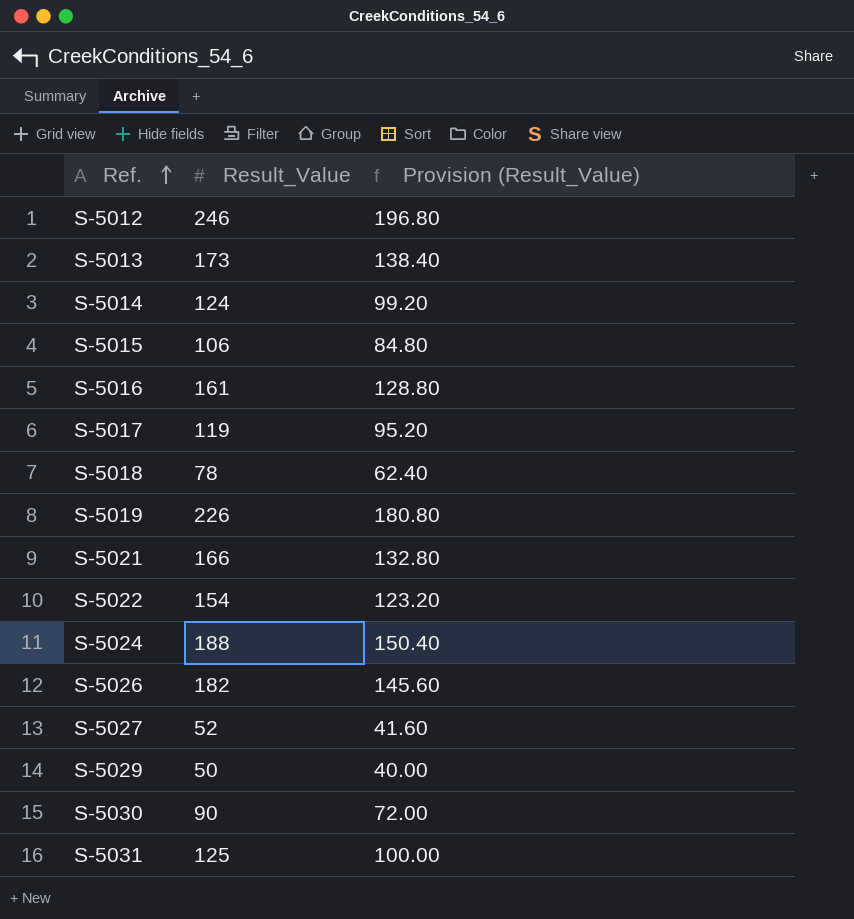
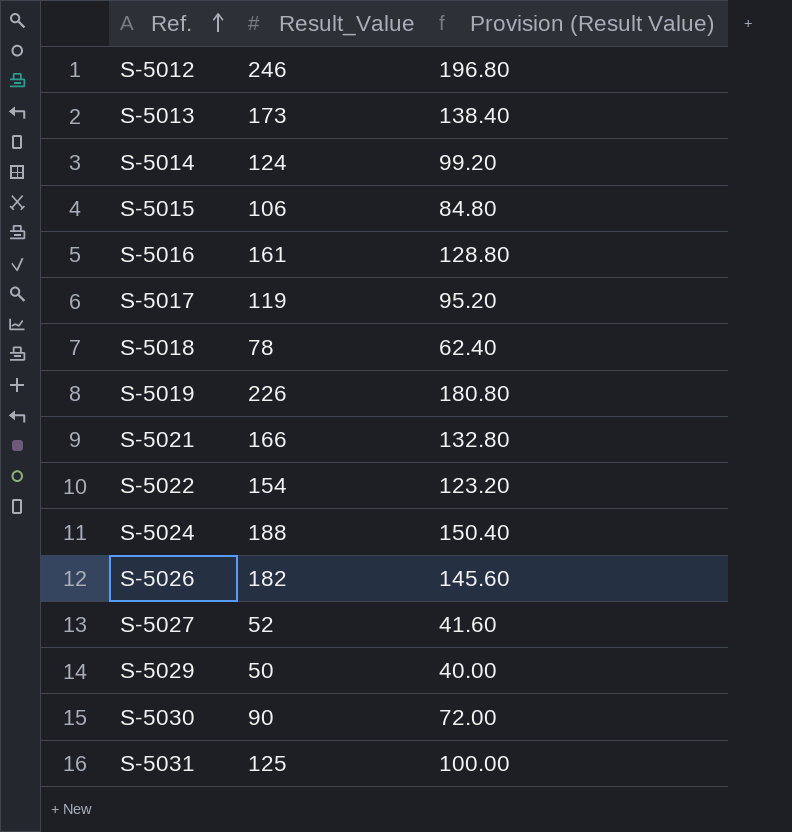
column name: Provision (Result_Value) -> Provision (Result Value)

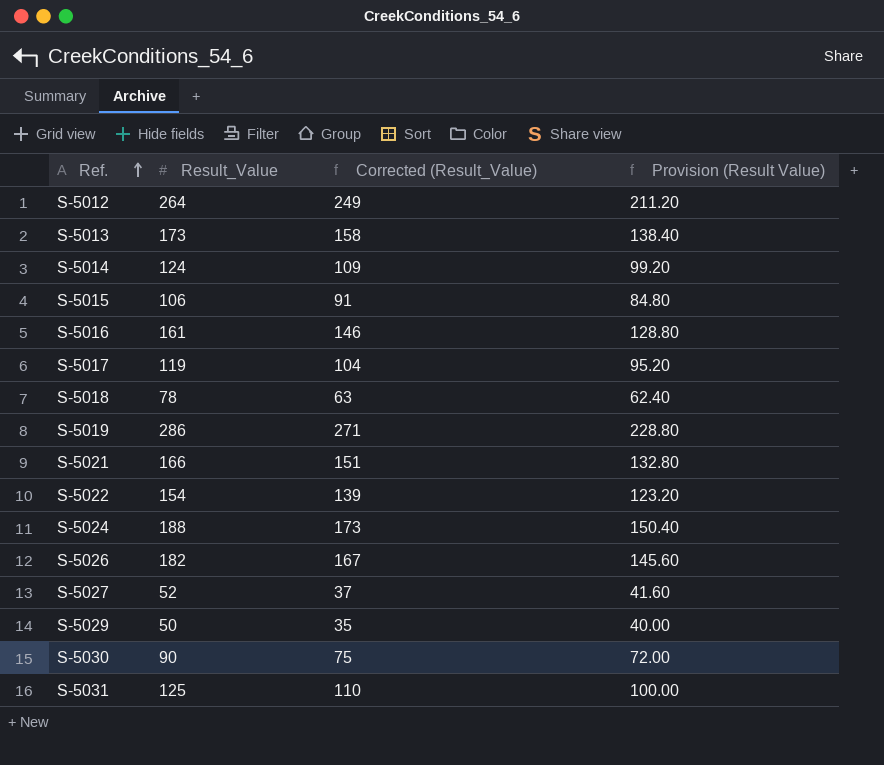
column Corrected (Result_Value) | formula: none -> [Result_Value] - 15
S-5012 | Result_Value: 246 -> 264
S-5012 | Provision (Result Value): 196.80 -> 211.20
S-5019 | Result_Value: 226 -> 286
S-5019 | Provision (Result Value): 180.80 -> 228.80

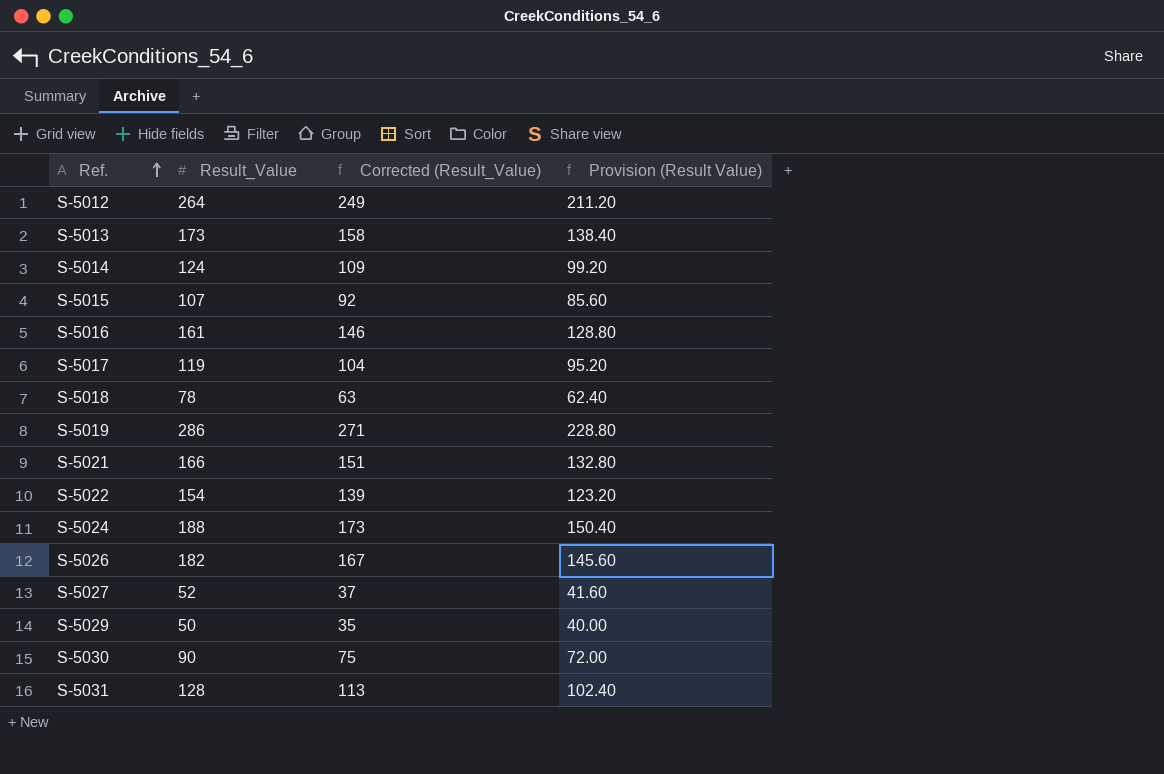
S-5015 | Result_Value: 106 -> 107
S-5015 | Corrected (Result_Value): 91 -> 92
S-5015 | Provision (Result Value): 84.80 -> 85.60
S-5031 | Result_Value: 125 -> 128
S-5031 | Corrected (Result_Value): 110 -> 113
S-5031 | Provision (Result Value): 100.00 -> 102.40

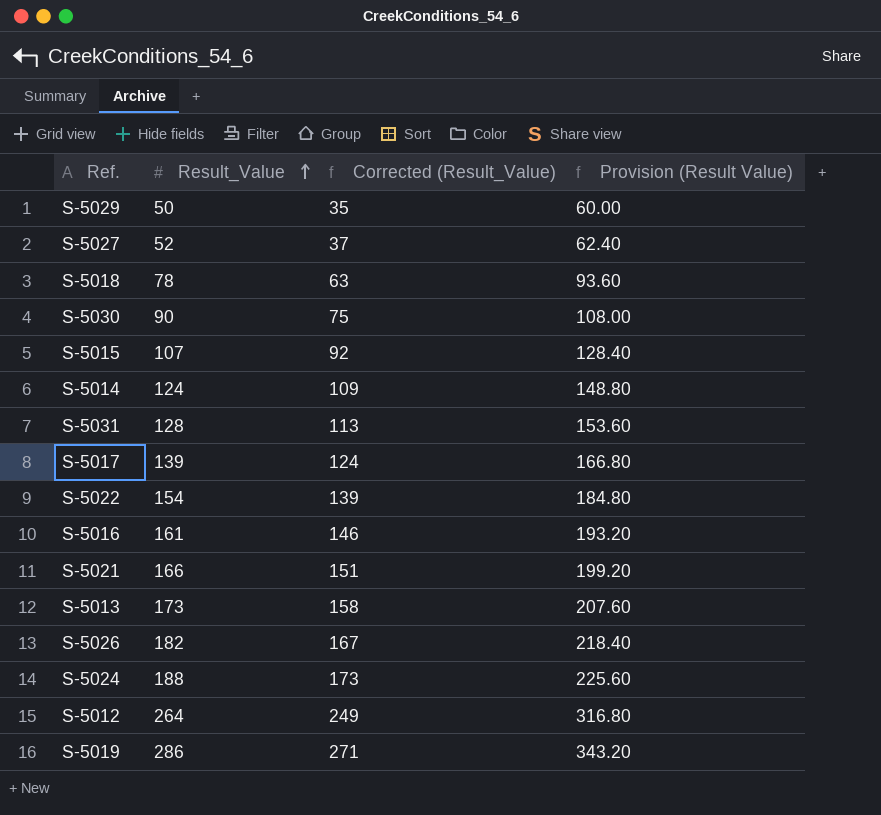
row order: Ref. ascending -> Result_Value ascending
column Provision (Result Value) | formula: [Result_Value] * 0.8 -> [Result_Value] * 1.2
S-5017 | Result_Value: 119 -> 139
S-5017 | Corrected (Result_Value): 104 -> 124

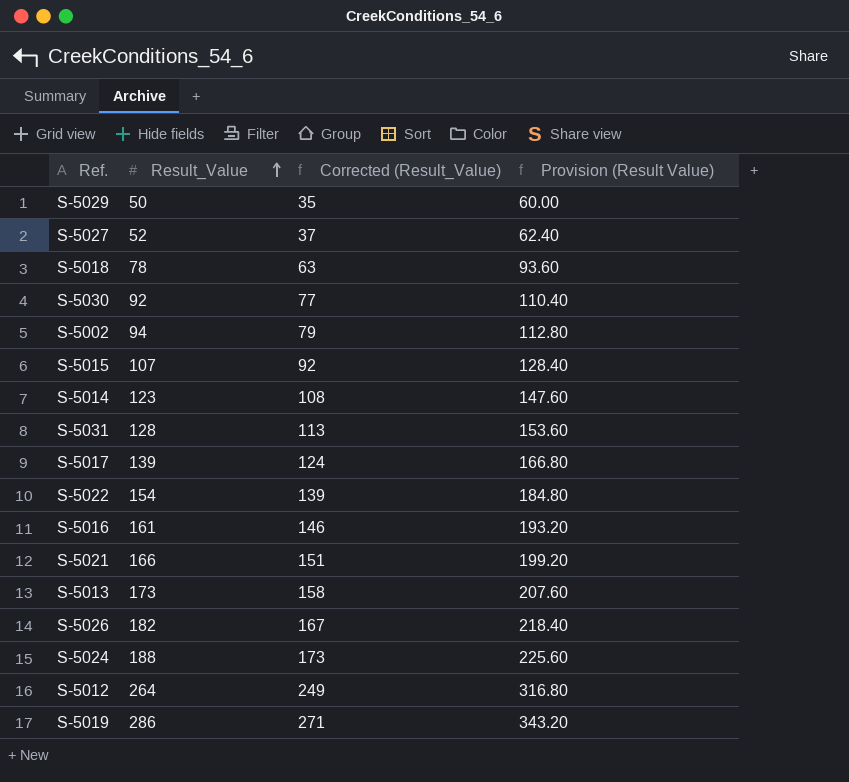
S-5030 | Result_Value: 90 -> 92
S-5030 | Corrected (Result_Value): 75 -> 77
S-5030 | Provision (Result Value): 108.00 -> 110.40
row S-5002: none -> 94 | 79 | 112.80
S-5014 | Result_Value: 124 -> 123
S-5014 | Corrected (Result_Value): 109 -> 108
S-5014 | Provision (Result Value): 148.80 -> 147.60

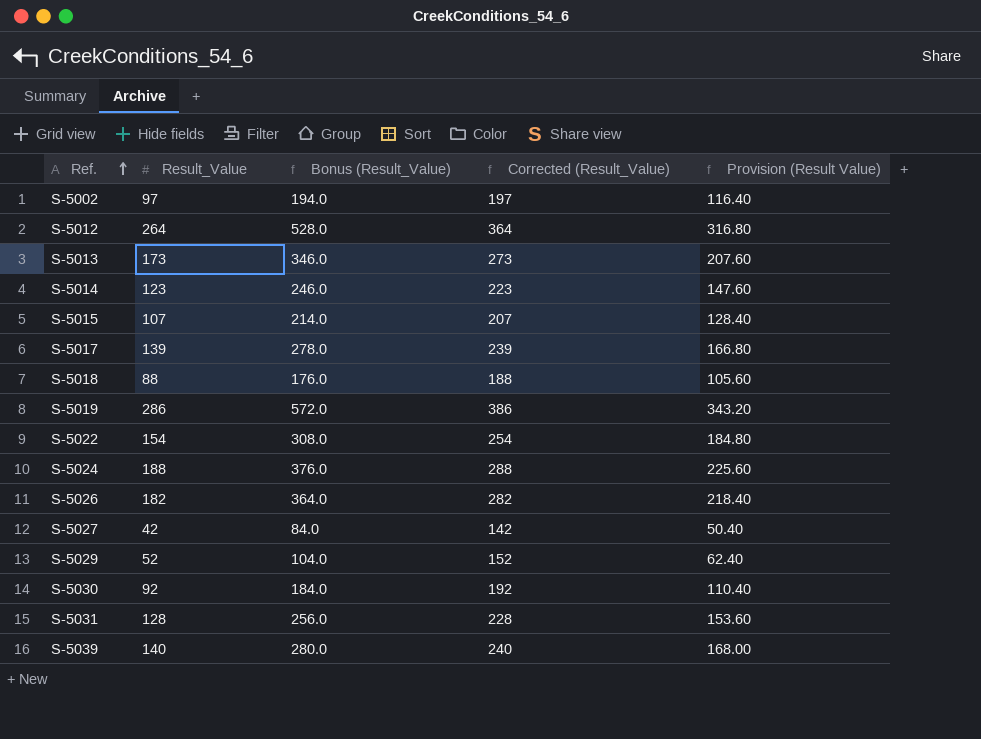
row order: Result_Value ascending -> Ref. ascending
column Bonus (Result_Value) | formula: none -> [Result_Value] * 2
column Corrected (Result_Value) | formula: [Result_Value] - 15 -> [Result_Value] + 100
row S-5016: 161 | 146 | 193.20 -> none
row S-5021: 166 | 151 | 199.20 -> none
S-5002 | Result_Value: 94 -> 97
S-5002 | Provision (Result Value): 112.80 -> 116.40
S-5018 | Result_Value: 78 -> 88
S-5018 | Provision (Result Value): 93.60 -> 105.60
S-5027 | Result_Value: 52 -> 42
S-5027 | Provision (Result Value): 62.40 -> 50.40
S-5029 | Result_Value: 50 -> 52
S-5029 | Provision (Result Value): 60.00 -> 62.40
row S-5039: none -> 140 | 280.0 | 240 | 168.00

